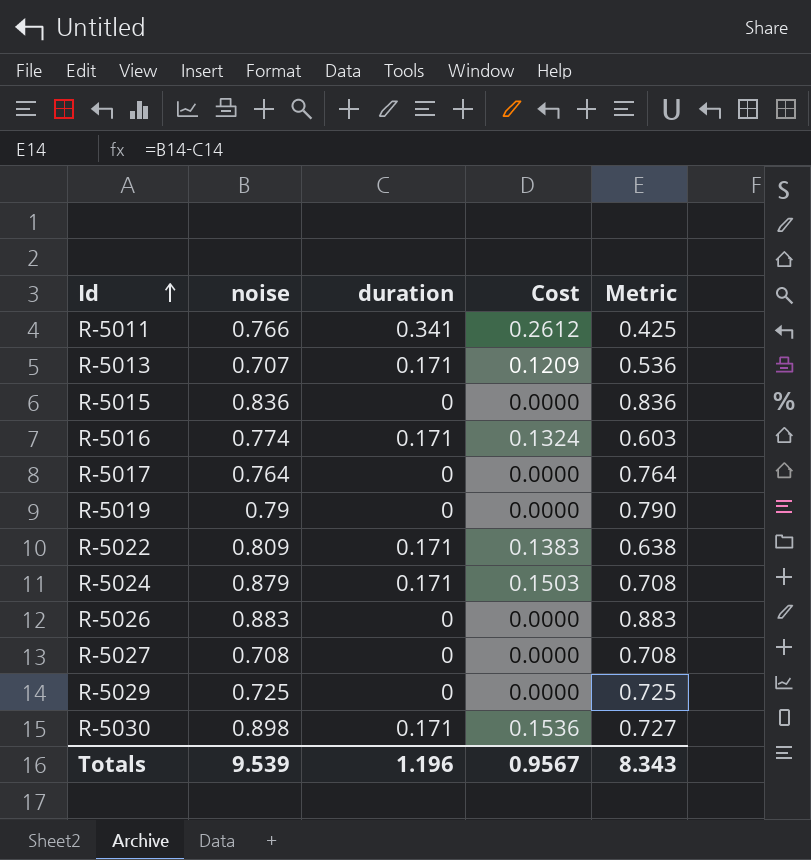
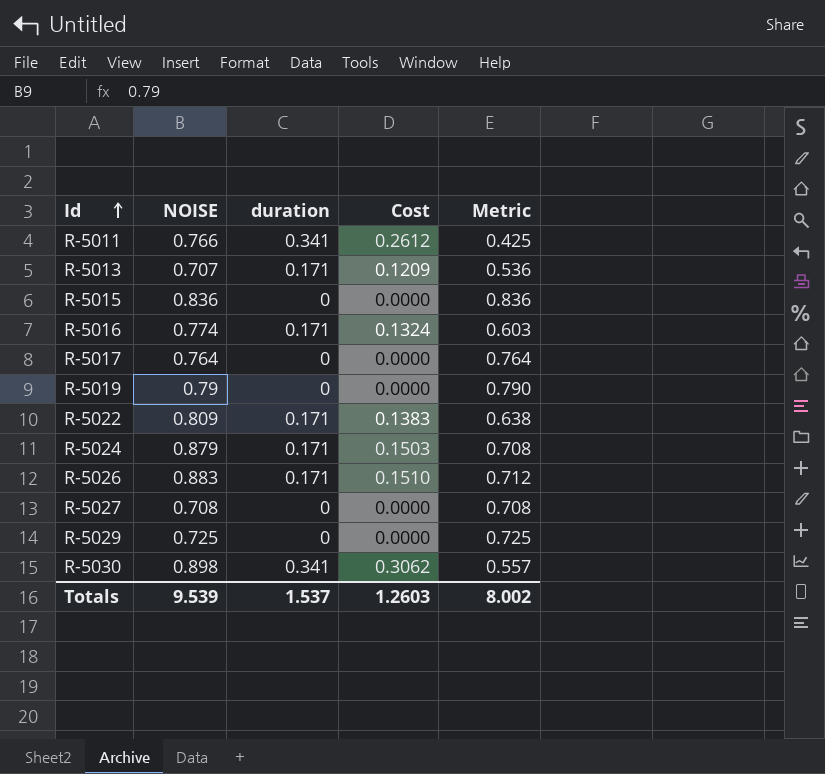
column name: noise -> NOISE
R-5026 | duration: 0 -> 0.171
R-5026 | Cost: 0.0000 -> 0.1510
R-5026 | Metric: 0.883 -> 0.712
R-5030 | duration: 0.171 -> 0.341
R-5030 | Cost: 0.1536 -> 0.3062
R-5030 | Metric: 0.727 -> 0.557
Totals | duration: 1.196 -> 1.537
Totals | Cost: 0.9567 -> 1.2603
Totals | Metric: 8.343 -> 8.002

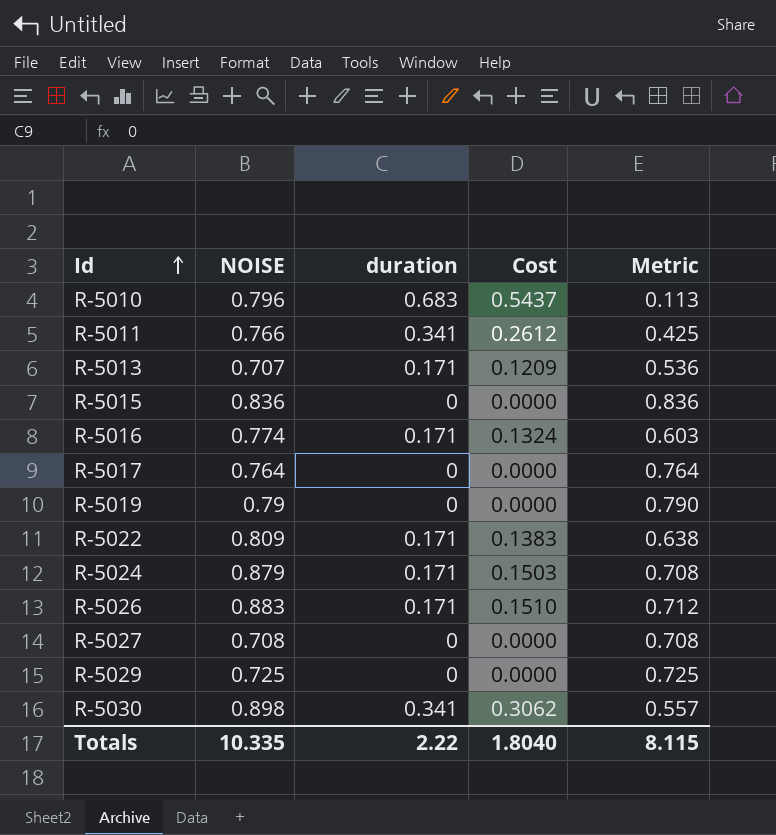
row R-5010: none -> 0.796 | 0.683 | 0.5437 | 0.113
Totals | NOISE: 9.539 -> 10.335
Totals | duration: 1.537 -> 2.22
Totals | Cost: 1.2603 -> 1.8040
Totals | Metric: 8.002 -> 8.115

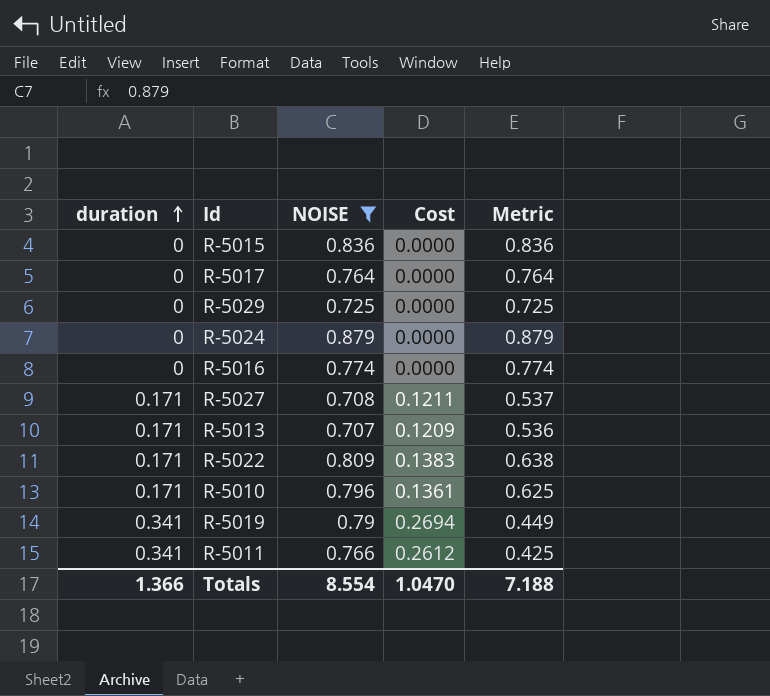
filter: none -> NOISE <= 0.879
row order: Id ascending -> duration ascending
column duration | position: 3 -> 1
R-5024 | duration: 0.171 -> 0
R-5024 | Cost: 0.1503 -> 0.0000
R-5024 | Metric: 0.708 -> 0.879
R-5016 | duration: 0.171 -> 0
R-5016 | Cost: 0.1324 -> 0.0000
R-5016 | Metric: 0.603 -> 0.774
R-5027 | duration: 0 -> 0.171
R-5027 | Cost: 0.0000 -> 0.1211
R-5027 | Metric: 0.708 -> 0.537
R-5010 | duration: 0.683 -> 0.171
R-5010 | Cost: 0.5437 -> 0.1361
R-5010 | Metric: 0.113 -> 0.625
R-5019 | duration: 0 -> 0.341
R-5019 | Cost: 0.0000 -> 0.2694
R-5019 | Metric: 0.790 -> 0.449
Totals | duration: 2.22 -> 1.366
Totals | NOISE: 10.335 -> 8.554
Totals | Cost: 1.8040 -> 1.0470
Totals | Metric: 8.115 -> 7.188

